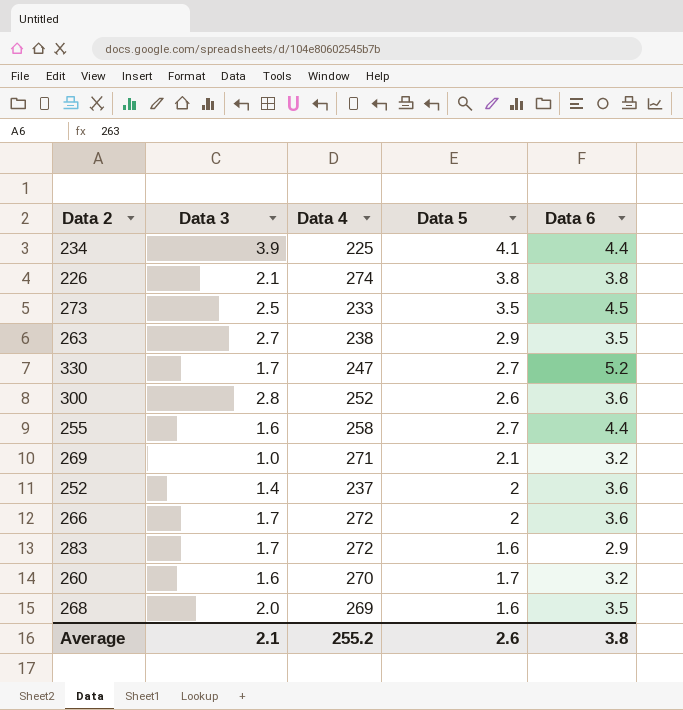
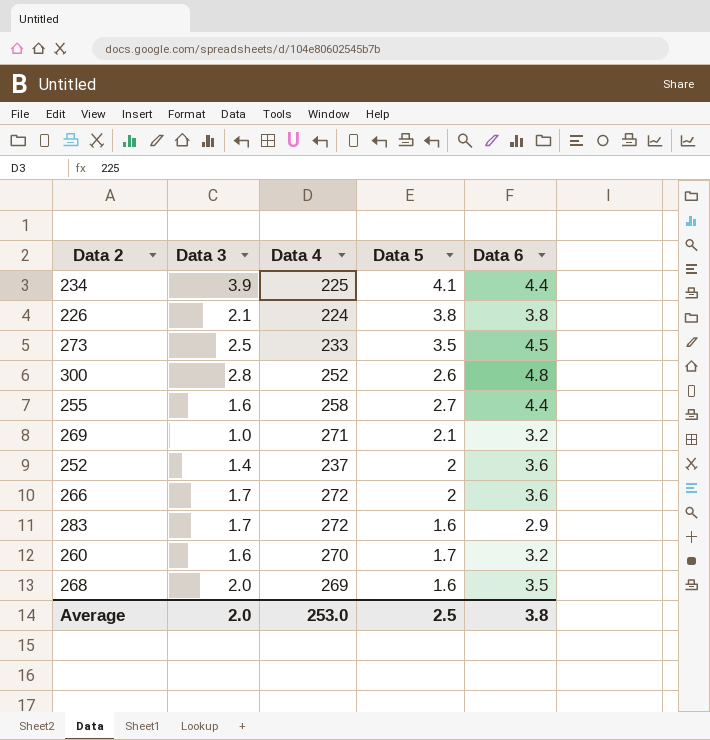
row 263: 2.7 | 238 | 2.9 | 3.5 -> none
row 330: 1.7 | 247 | 2.7 | 5.2 -> none
226 | Data 4: 274 -> 224
300 | Data 6: 3.6 -> 4.8
Average | Data 3: 2.1 -> 2.0
Average | Data 4: 255.2 -> 253.0
Average | Data 5: 2.6 -> 2.5

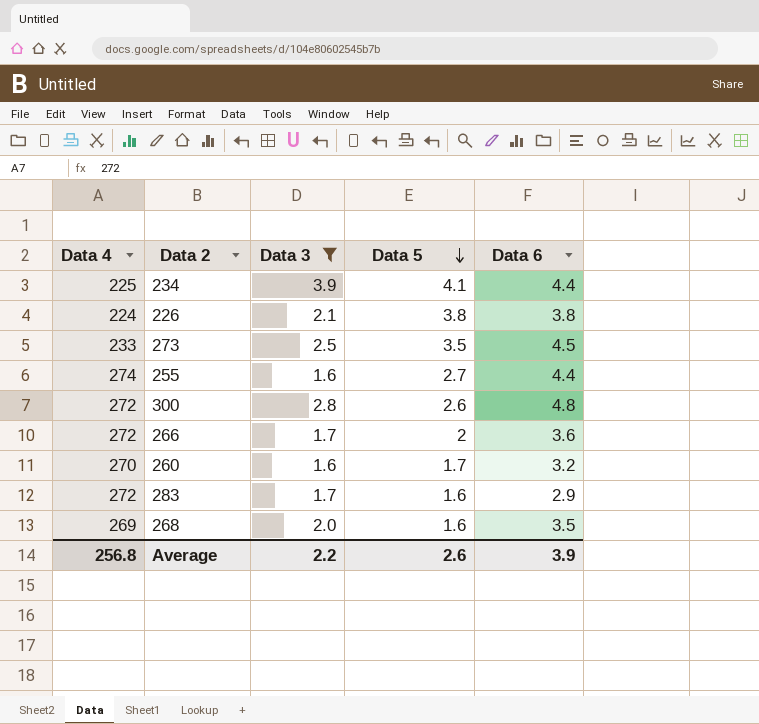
filter: none -> Data 3 >= 1.6
row order: none -> Data 5 descending
column Data 4 | position: 3 -> 1
255 | Data 4: 258 -> 274
300 | Data 4: 252 -> 272
Average | Data 4: 253.0 -> 256.8
Average | Data 3: 2.0 -> 2.2
Average | Data 5: 2.5 -> 2.6
Average | Data 6: 3.8 -> 3.9

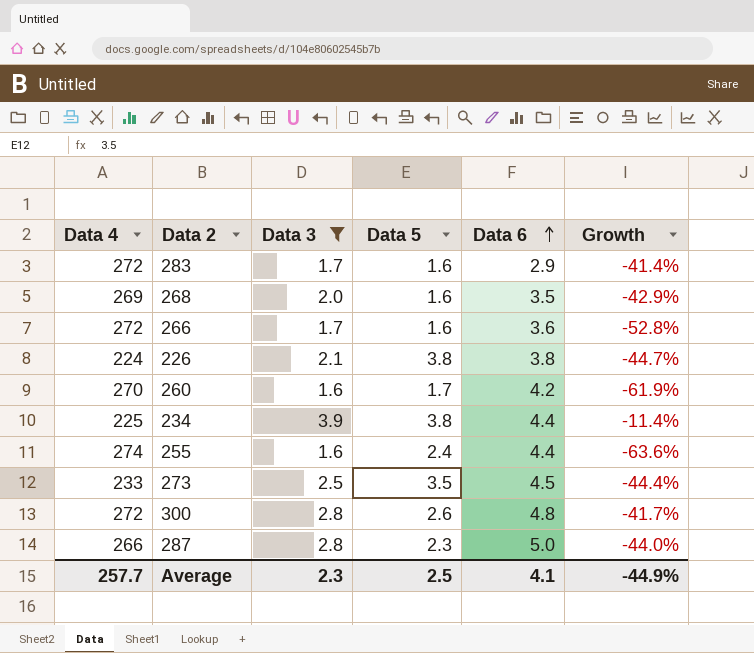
row order: Data 5 descending -> Data 6 ascending
column Growth | formula: none -> ([Data 3] - [Data 6]) / [Data 6]
266 | Data 5: 2 -> 1.6
260 | Data 6: 3.2 -> 4.2
234 | Data 5: 4.1 -> 3.8
255 | Data 5: 2.7 -> 2.4
row 287: none -> 266 | 2.8 | 2.3 | 5.0 | -44.0%
Average | Data 4: 256.8 -> 257.7
Average | Data 3: 2.2 -> 2.3
Average | Data 5: 2.6 -> 2.5
Average | Data 6: 3.9 -> 4.1

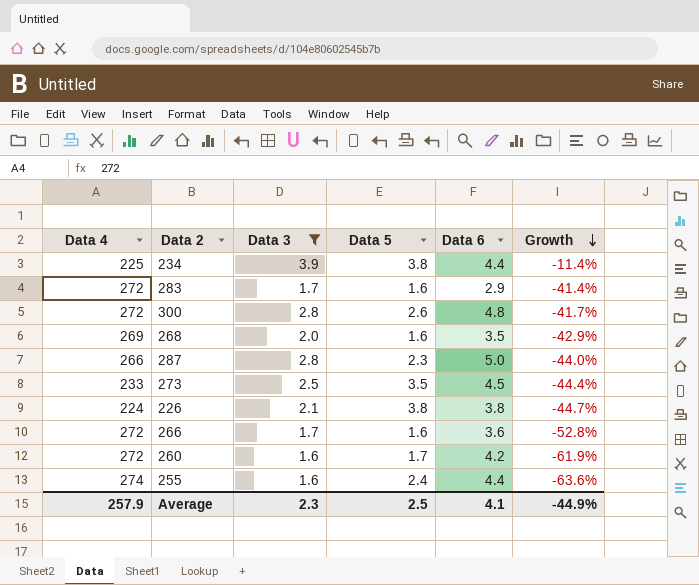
row order: Data 6 ascending -> Growth descending
260 | Data 4: 270 -> 272
Average | Data 4: 257.7 -> 257.9

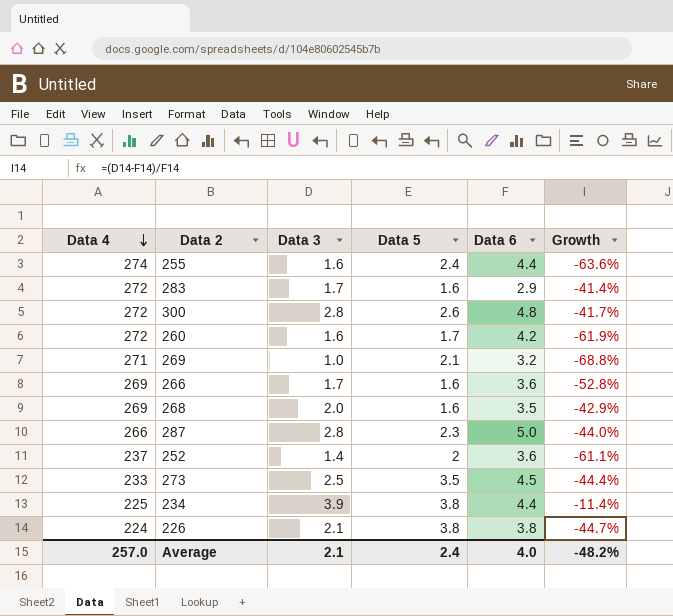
filter: Data 3 >= 1.6 -> none
row order: Growth descending -> Data 4 descending
266 | Data 4: 272 -> 269
Average | Data 4: 257.9 -> 257.0
Average | Data 3: 2.3 -> 2.1
Average | Data 5: 2.5 -> 2.4
Average | Data 6: 4.1 -> 4.0
Average | Growth: -44.9% -> -48.2%

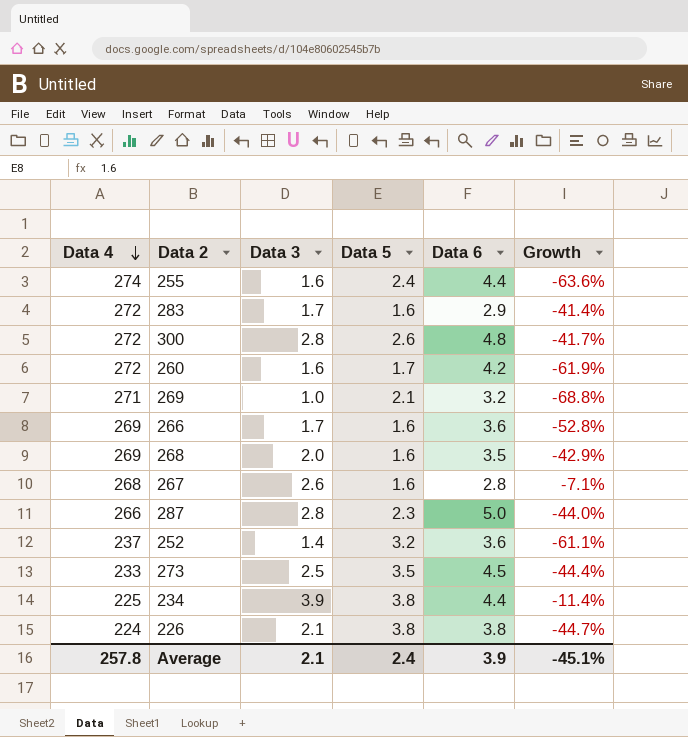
row 267: none -> 268 | 2.6 | 1.6 | 2.8 | -7.1%
252 | Data 5: 2 -> 3.2
Average | Data 4: 257.0 -> 257.8
Average | Data 6: 4.0 -> 3.9
Average | Growth: -48.2% -> -45.1%

